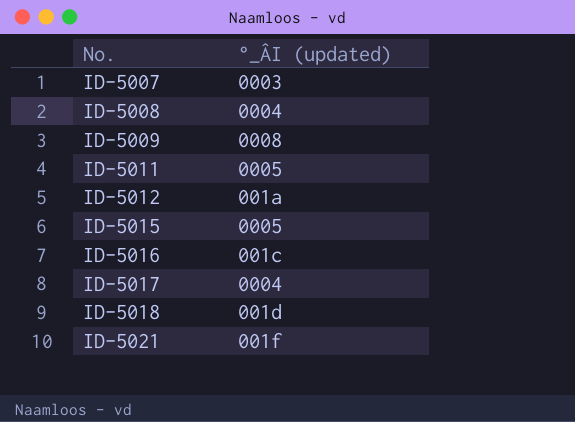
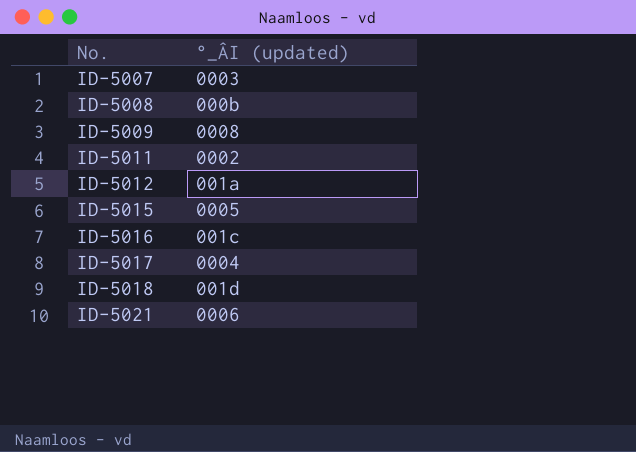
ID-5008 | °_ÂI (updated): 0004 -> 000b
ID-5011 | °_ÂI (updated): 0005 -> 0002
ID-5021 | °_ÂI (updated): 001f -> 0006

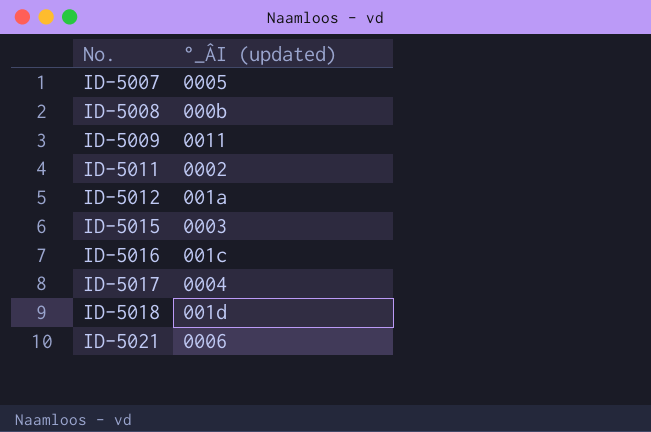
ID-5007 | °_ÂI (updated): 0003 -> 0005
ID-5009 | °_ÂI (updated): 0008 -> 0011
ID-5015 | °_ÂI (updated): 0005 -> 0003

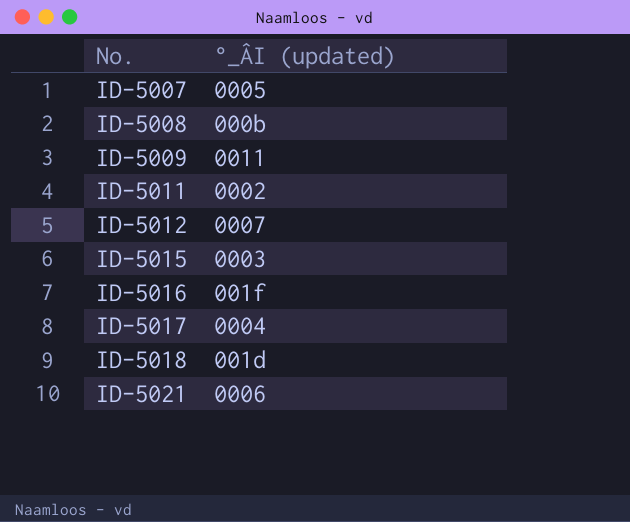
ID-5012 | °_ÂI (updated): 001a -> 0007
ID-5016 | °_ÂI (updated): 001c -> 001f

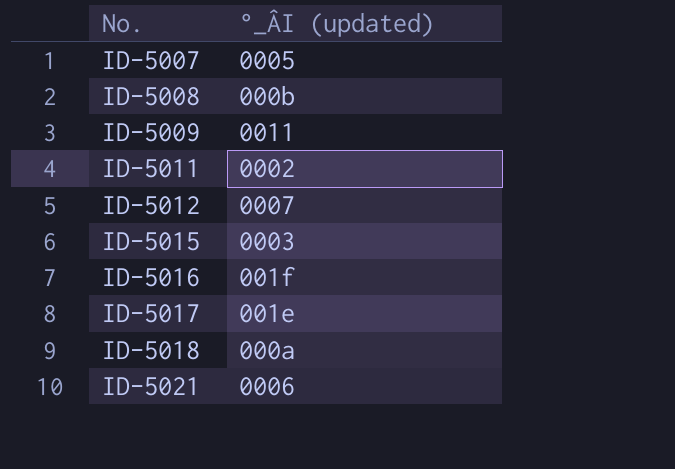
ID-5017 | °_ÂI (updated): 0004 -> 001e
ID-5018 | °_ÂI (updated): 001d -> 000a

